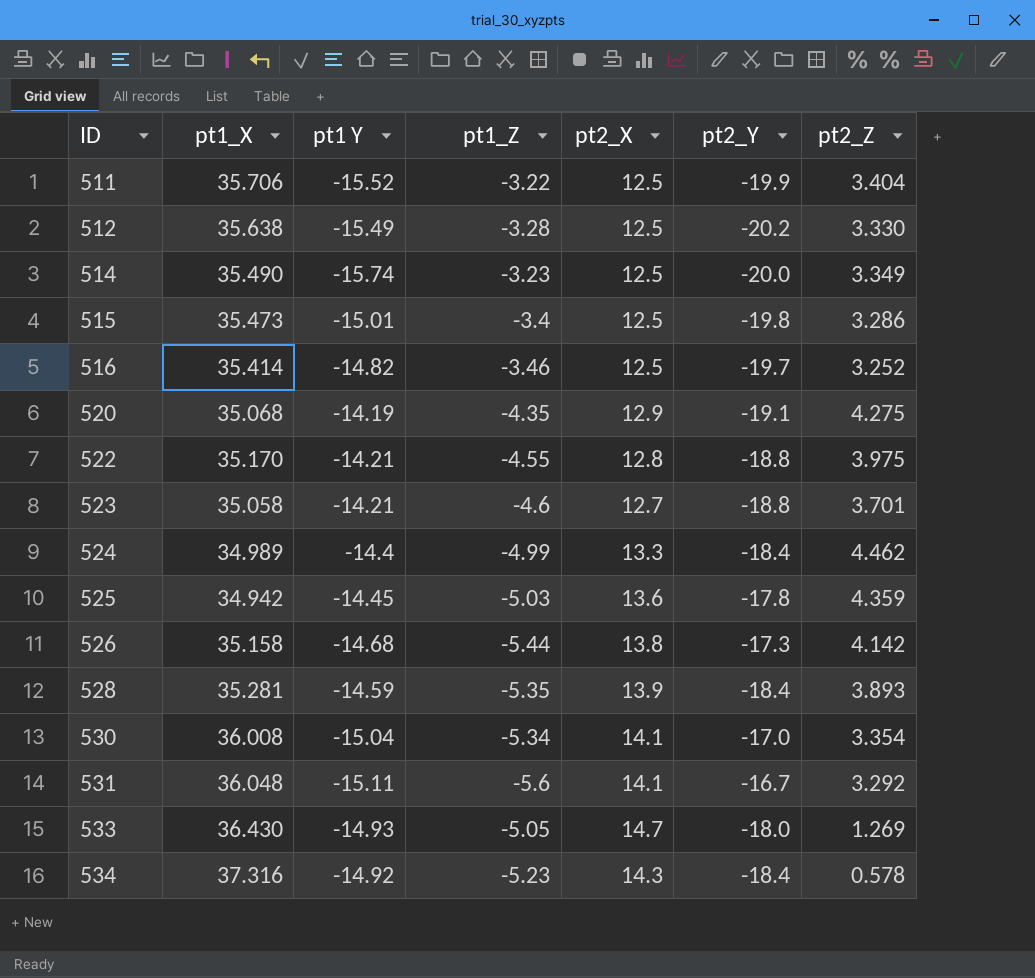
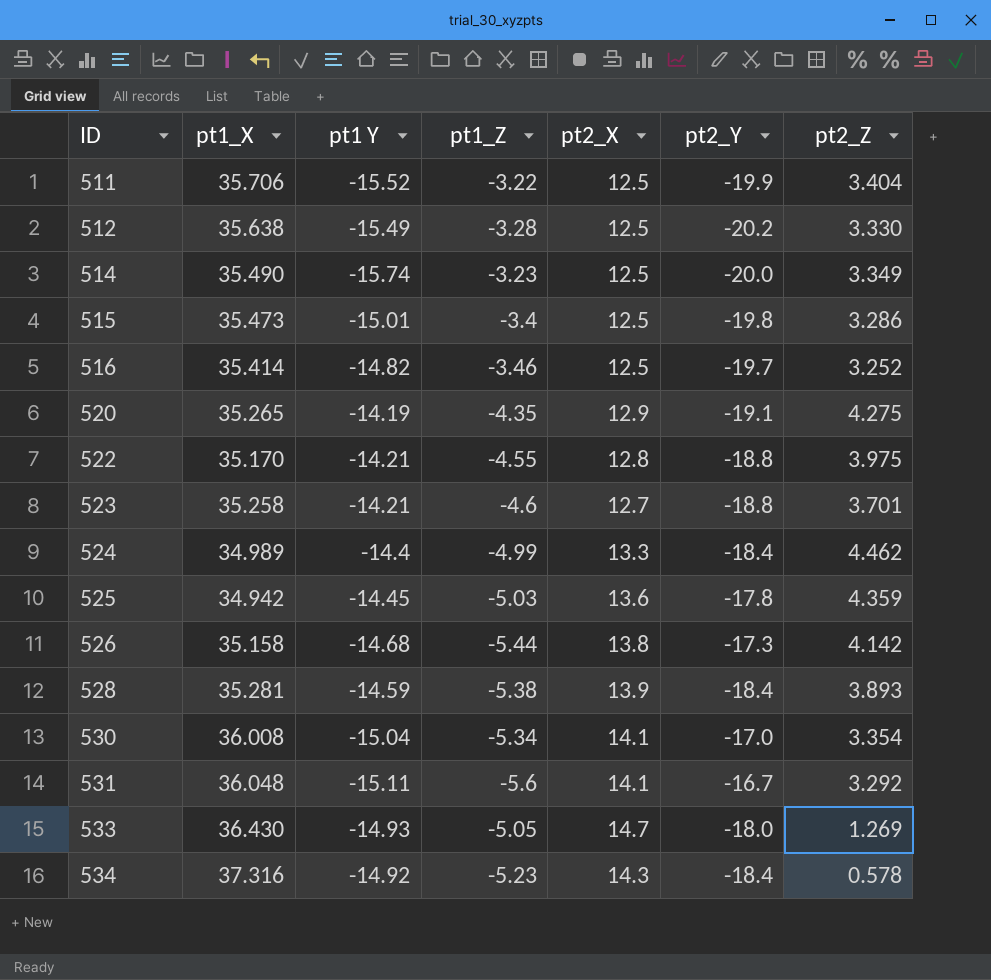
520 | pt1_X: 35.068 -> 35.265
523 | pt1_X: 35.058 -> 35.258
528 | pt1_Z: -5.35 -> -5.38

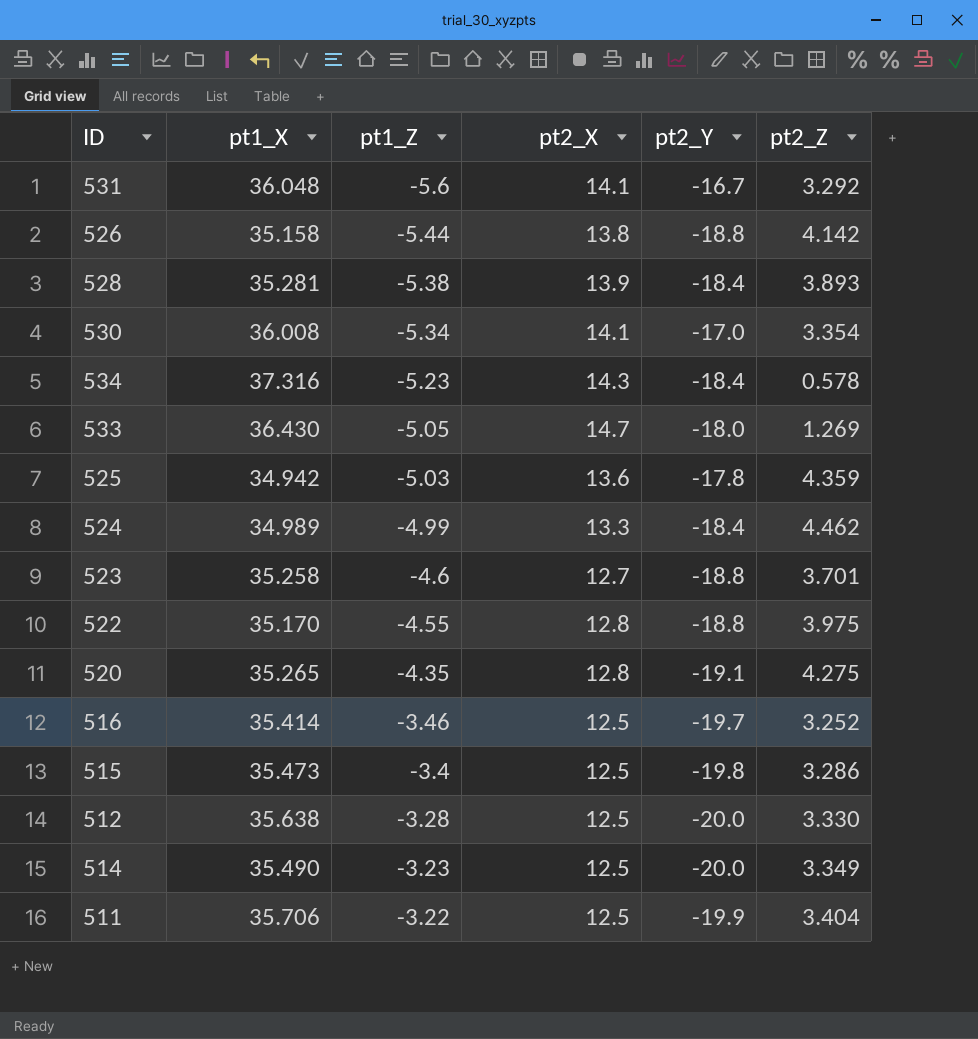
row order: ID ascending -> pt1_Z ascending
column pt1 Y | position: 3 -> none
526 | pt2_Y: -17.3 -> -18.8
520 | pt2_X: 12.9 -> 12.8
512 | pt2_Y: -20.2 -> -20.0

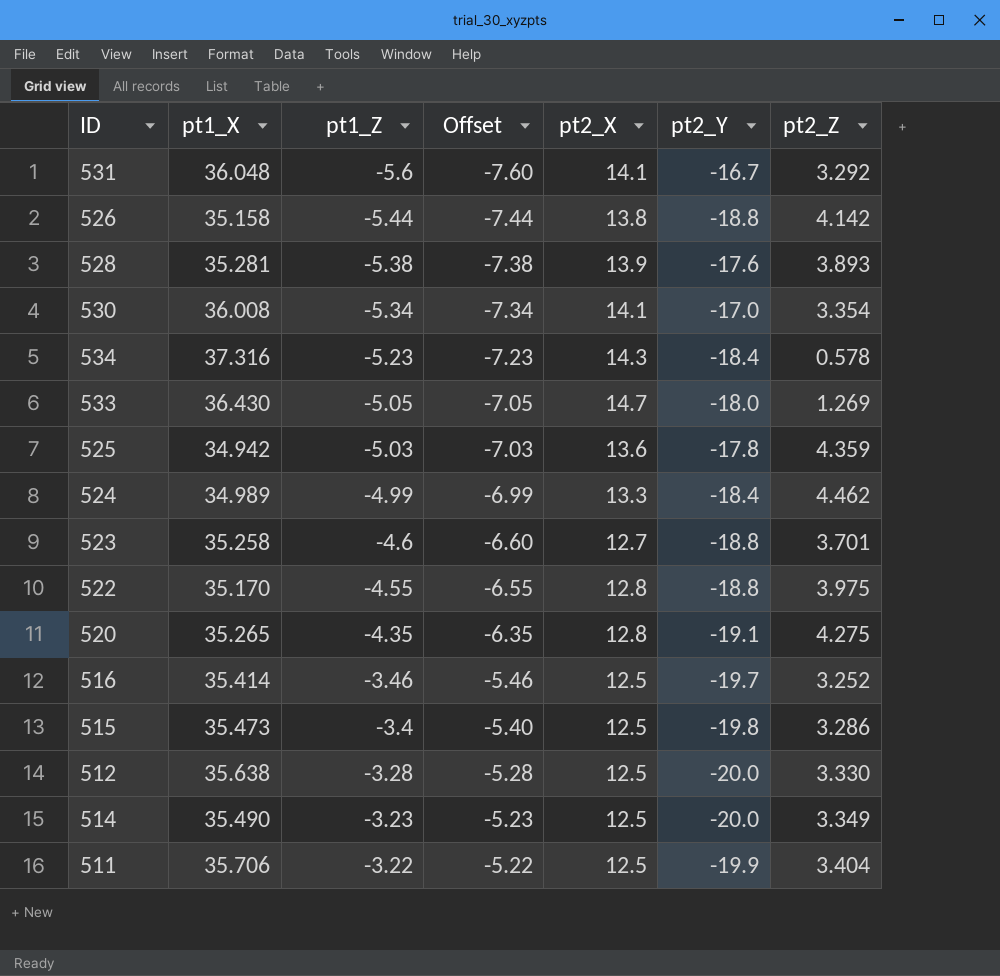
column Offset | formula: none -> [pt1_Z] - 2
528 | pt2_Y: -18.4 -> -17.6

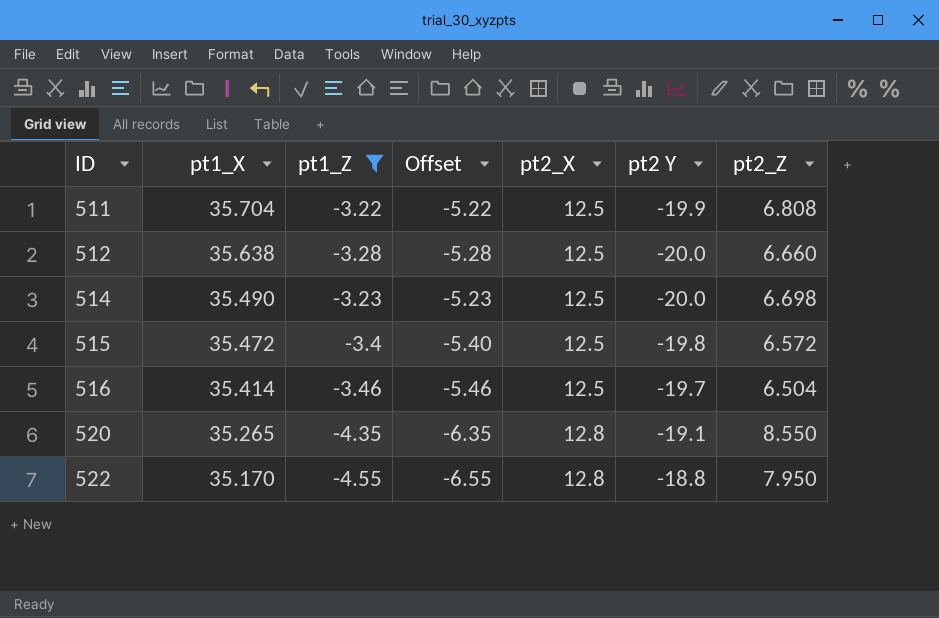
filter: none -> pt1_Z >= -4.55
row order: pt1_Z ascending -> ID ascending
column name: pt2_Y -> pt2 Y
511 | pt1_X: 35.706 -> 35.704
511 | pt2_Z: 3.404 -> 6.808
512 | pt2_Z: 3.330 -> 6.660
514 | pt2_Z: 3.349 -> 6.698
515 | pt1_X: 35.473 -> 35.472
515 | pt2_Z: 3.286 -> 6.572
516 | pt2_Z: 3.252 -> 6.504
520 | pt2_Z: 4.275 -> 8.550
522 | pt2_Z: 3.975 -> 7.950

